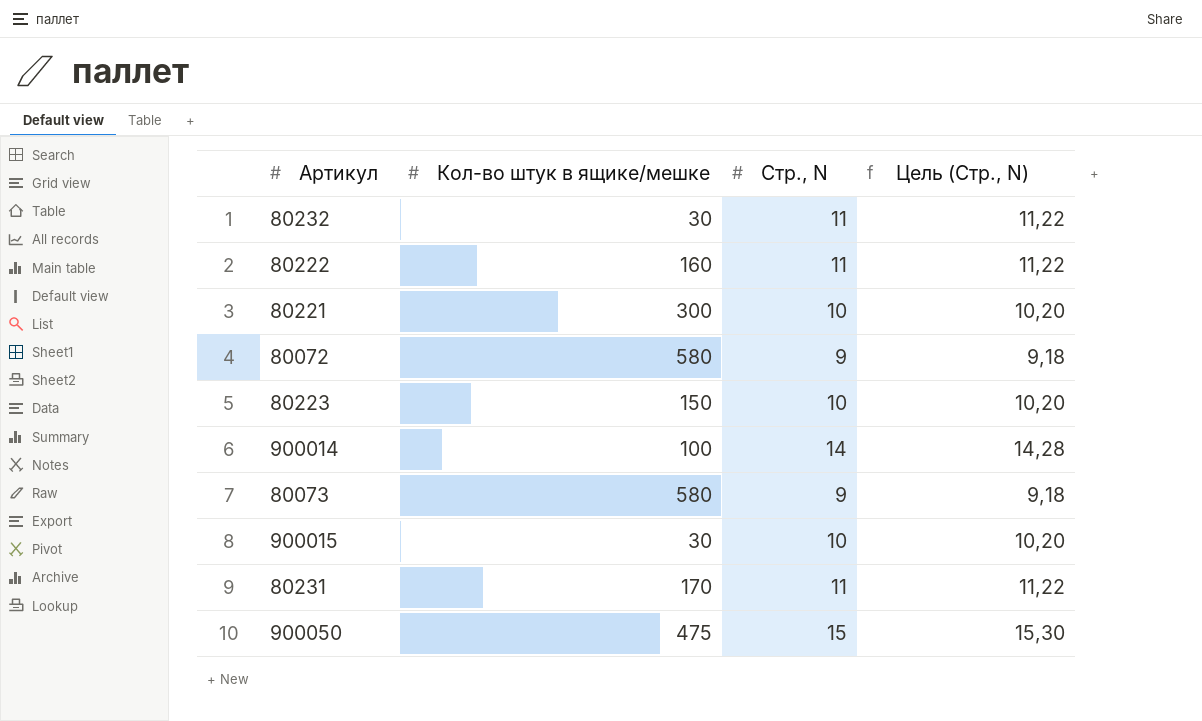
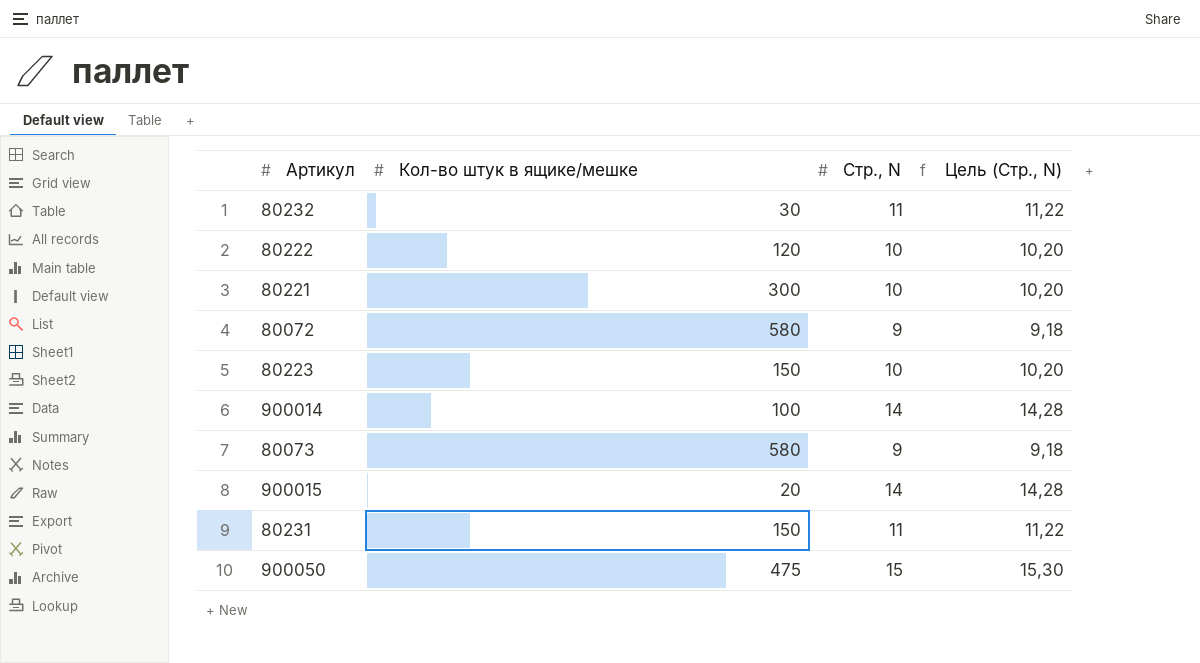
80222 | Кол-во штук в ящике/мешке: 160 -> 120
80222 | Стр., N: 11 -> 10
80222 | Цель (Стр., N): 11,22 -> 10,20
900015 | Кол-во штук в ящике/мешке: 30 -> 20
900015 | Стр., N: 10 -> 14
900015 | Цель (Стр., N): 10,20 -> 14,28
80231 | Кол-во штук в ящике/мешке: 170 -> 150

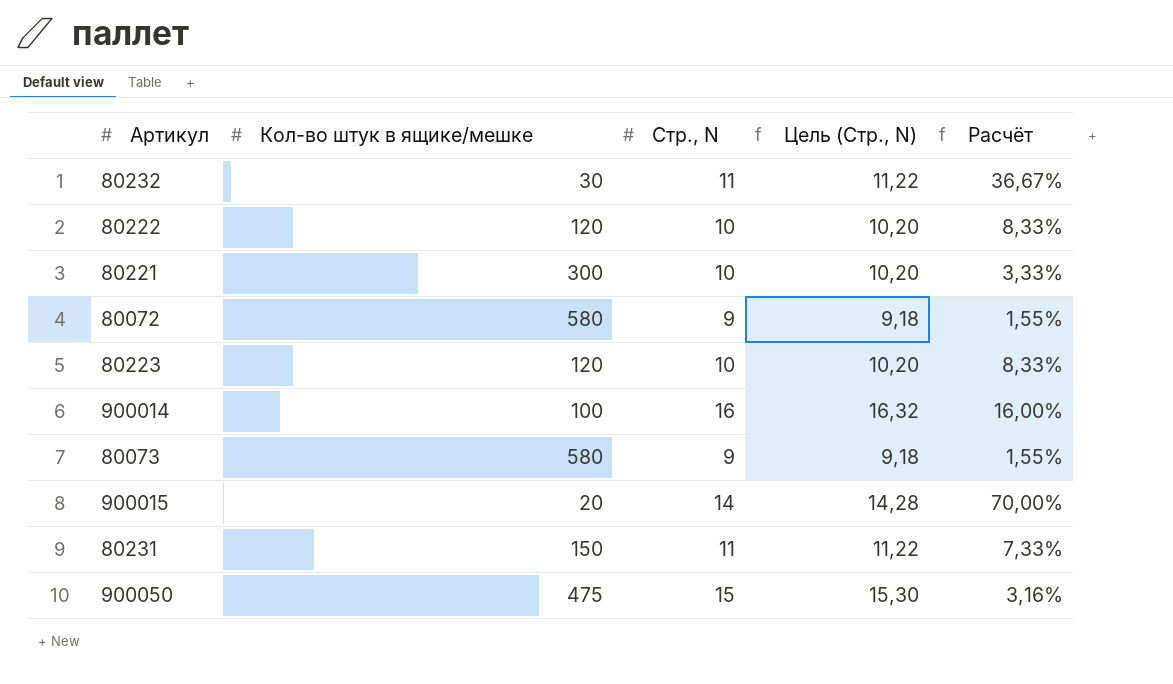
column Расчёт | formula: none -> [Стр., N] / [Кол-во штук в ящике/мешке]
80223 | Кол-во штук в ящике/мешке: 150 -> 120
900014 | Стр., N: 14 -> 16
900014 | Цель (Стр., N): 14,28 -> 16,32

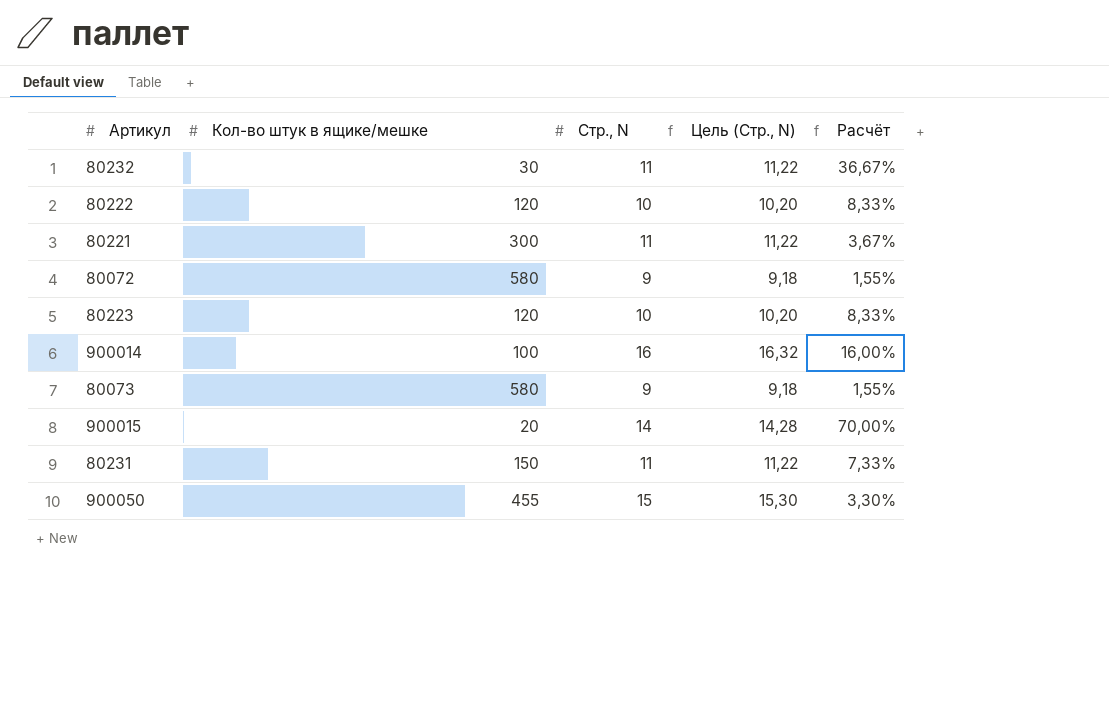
80221 | Стр., N: 10 -> 11
80221 | Цель (Стр., N): 10,20 -> 11,22
80221 | Расчёт: 3,33% -> 3,67%
900050 | Кол-во штук в ящике/мешке: 475 -> 455
900050 | Расчёт: 3,16% -> 3,30%

